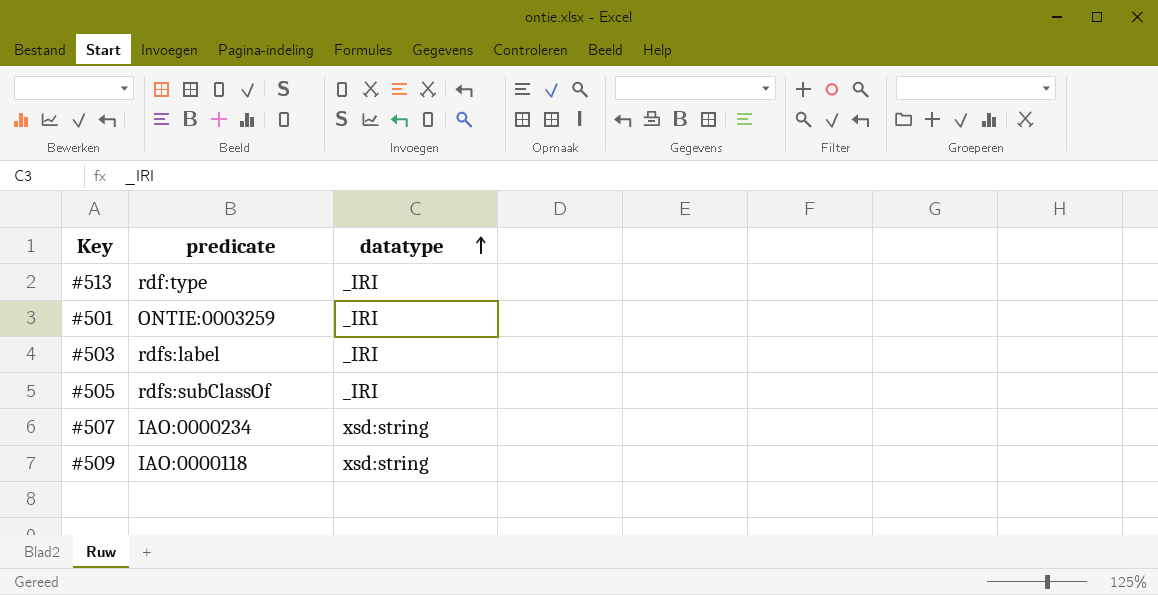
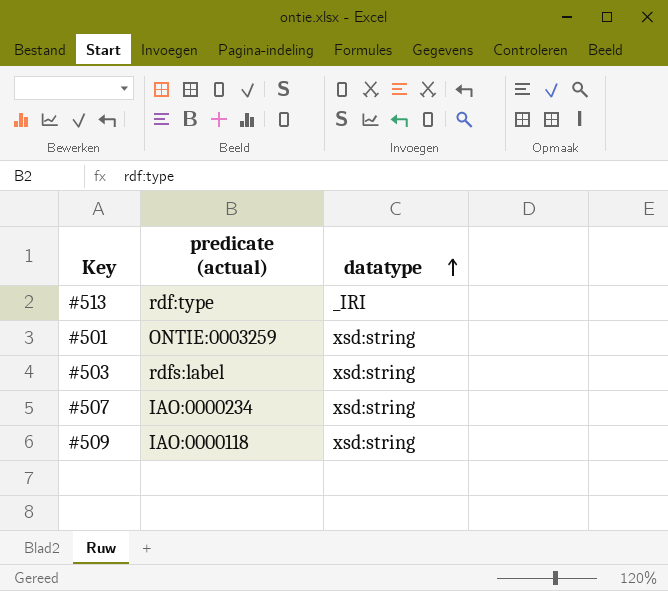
column name: predicate -> predicate (actual)
row #505: rdfs:subClassOf | _IRI -> none
#501 | datatype: _IRI -> xsd:string
#503 | datatype: _IRI -> xsd:string

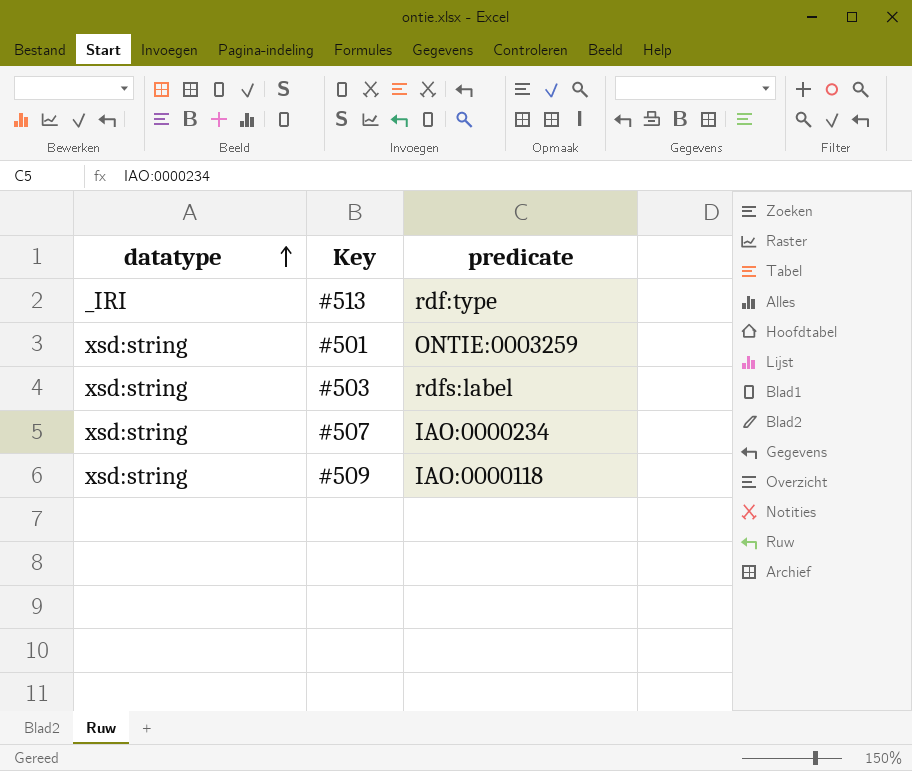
column datatype | position: 3 -> 1
column name: predicate (actual) -> predicate

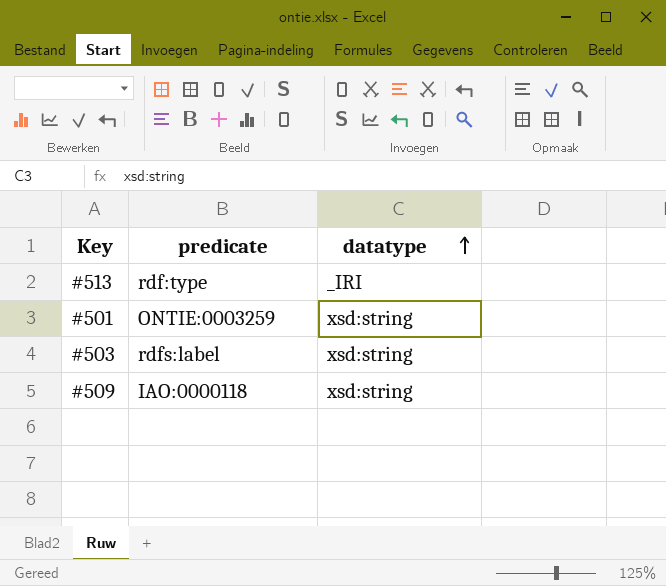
column datatype | position: 1 -> 3
row #507: xsd:string | IAO:0000234 -> none

